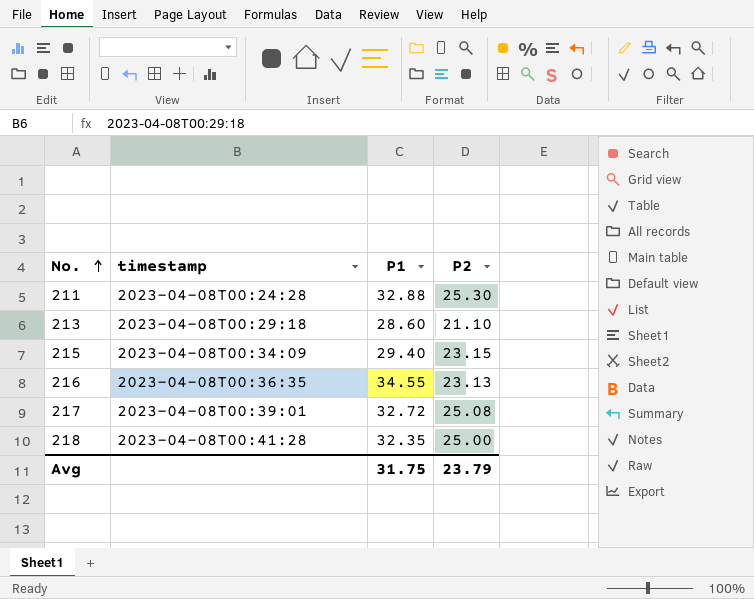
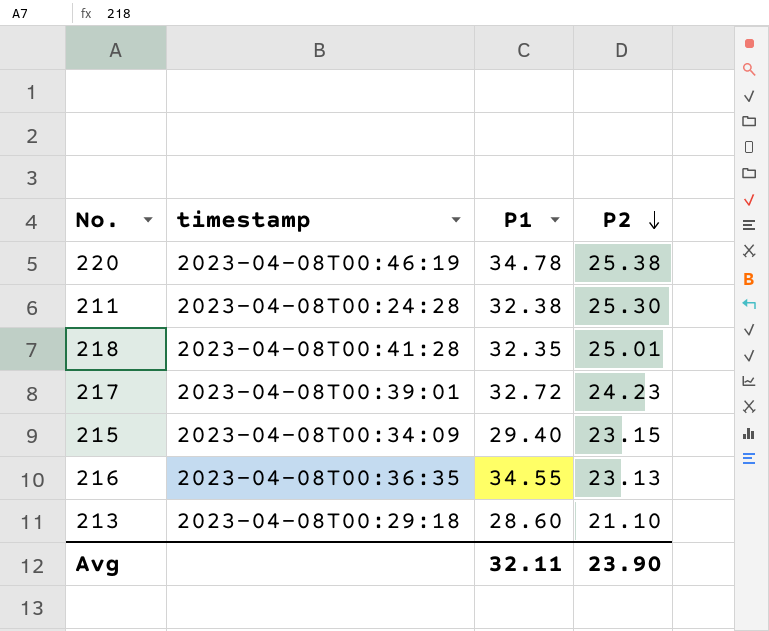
row order: No. ascending -> P2 descending
row 220: none -> 2023-04-08T00:46:19 | 34.78 | 25.38
211 | P1: 32.88 -> 32.38
218 | P2: 25.00 -> 25.01
217 | P2: 25.08 -> 24.23
Avg | P1: 31.75 -> 32.11
Avg | P2: 23.79 -> 23.90

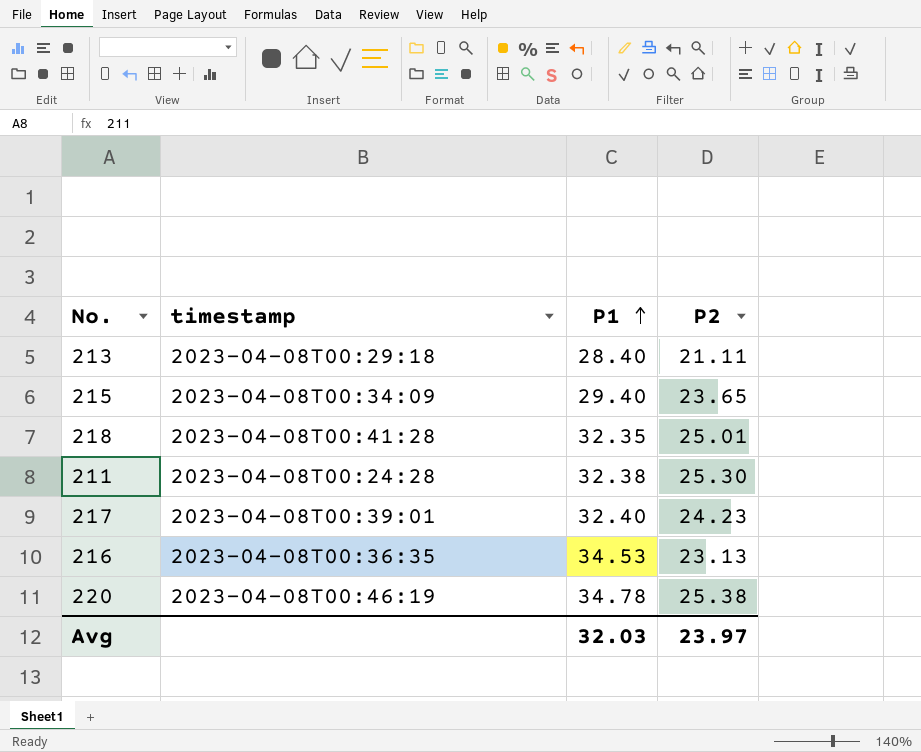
row order: P2 descending -> P1 ascending
213 | P1: 28.60 -> 28.40
213 | P2: 21.10 -> 21.11
215 | P2: 23.15 -> 23.65
217 | P1: 32.72 -> 32.40
216 | P1: 34.55 -> 34.53
Avg | P1: 32.11 -> 32.03
Avg | P2: 23.90 -> 23.97

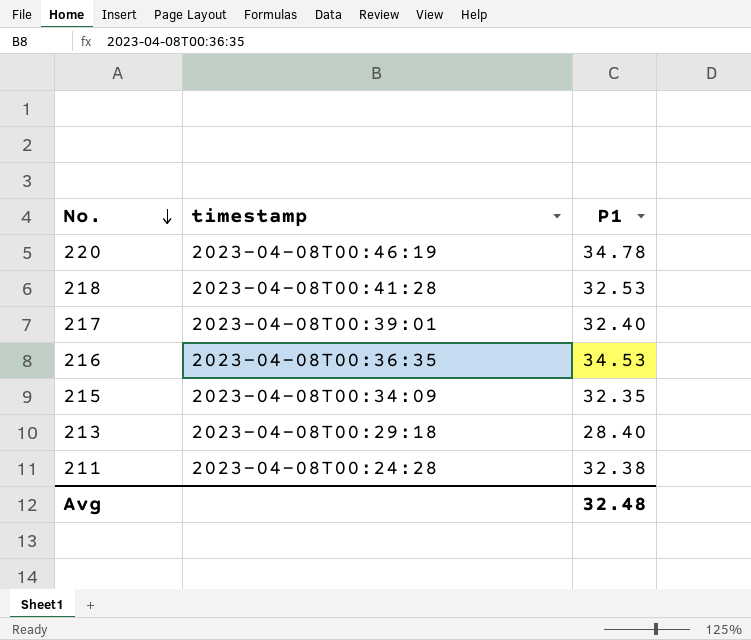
row order: P1 ascending -> No. descending
column P2 | position: 4 -> none
218 | P1: 32.35 -> 32.53
215 | P1: 29.40 -> 32.35
Avg | P1: 32.03 -> 32.48

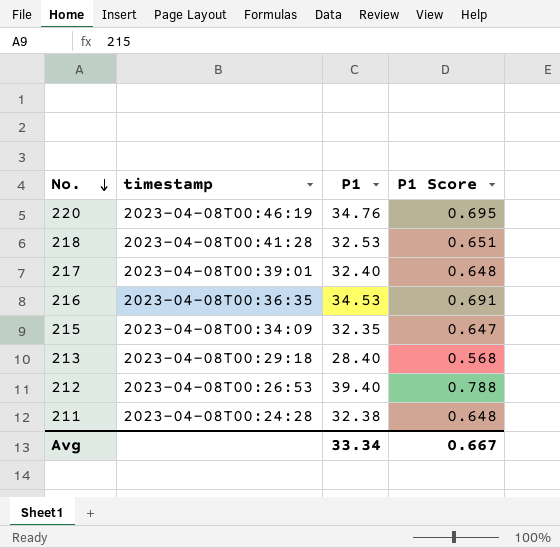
column P1 Score | formula: none -> [P1] * 0.02
220 | P1: 34.78 -> 34.76
row 212: none -> 2023-04-08T00:26:53 | 39.40 | 0.788
Avg | P1: 32.48 -> 33.34

